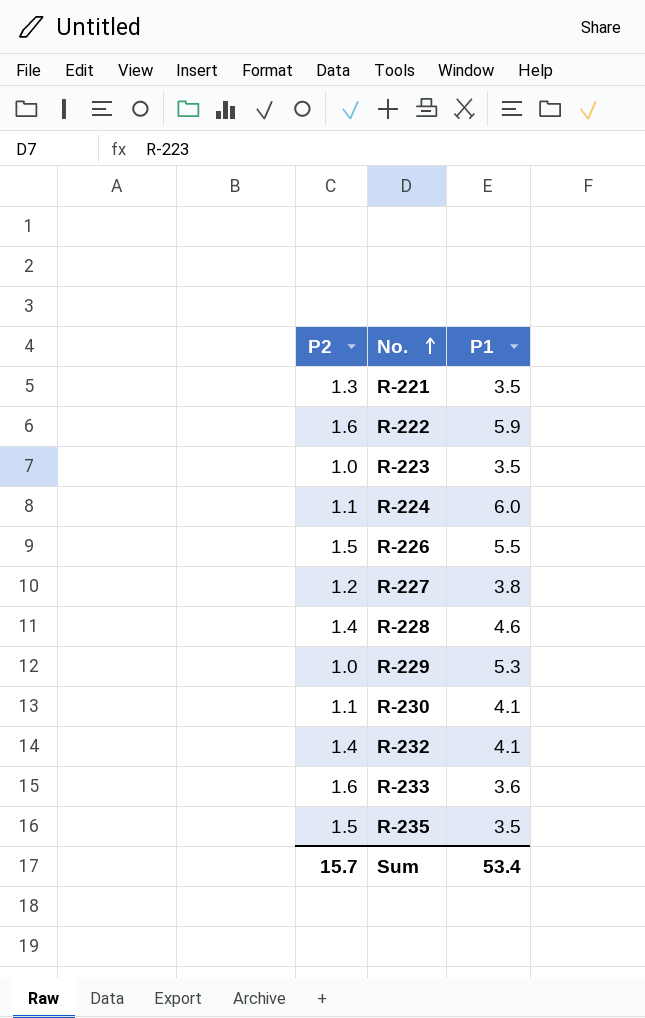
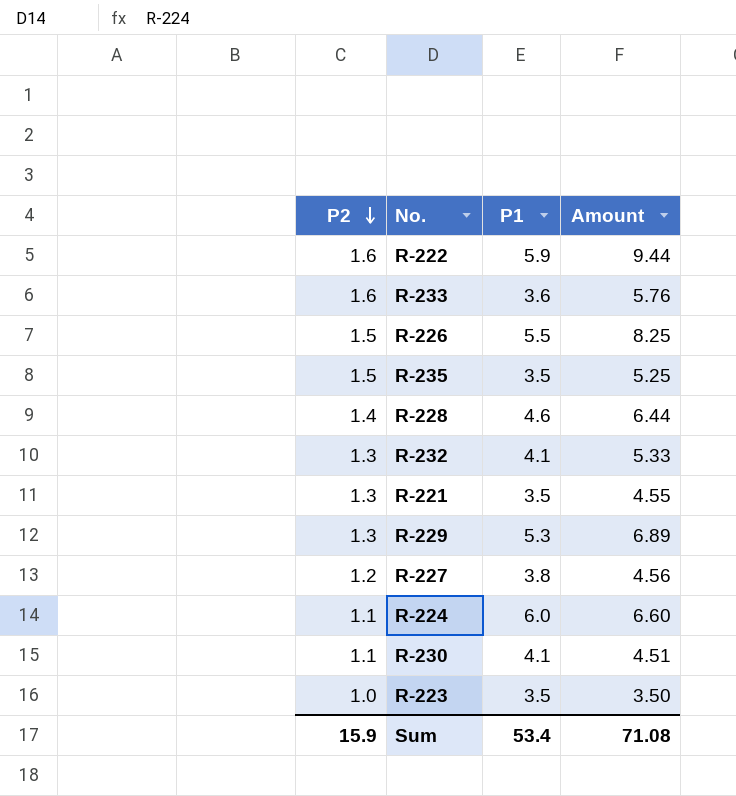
row order: No. ascending -> P2 descending
column Amount | formula: none -> [P2] * [P1]
R-232 | P2: 1.4 -> 1.3
R-229 | P2: 1.0 -> 1.3
Sum | P2: 15.7 -> 15.9

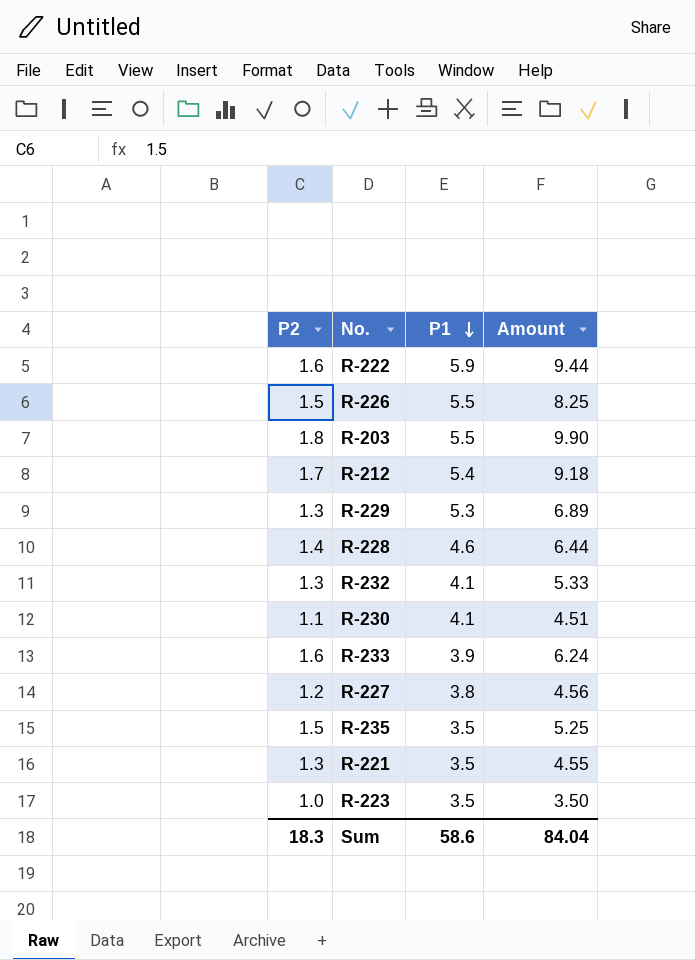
row order: P2 descending -> P1 descending
row R-224: 1.1 | 6.0 | 6.60 -> none
row R-203: none -> 1.8 | 5.5 | 9.90
row R-212: none -> 1.7 | 5.4 | 9.18
R-233 | P1: 3.6 -> 3.9
R-233 | Amount: 5.76 -> 6.24
Sum | P2: 15.9 -> 18.3
Sum | P1: 53.4 -> 58.6
Sum | Amount: 71.08 -> 84.04

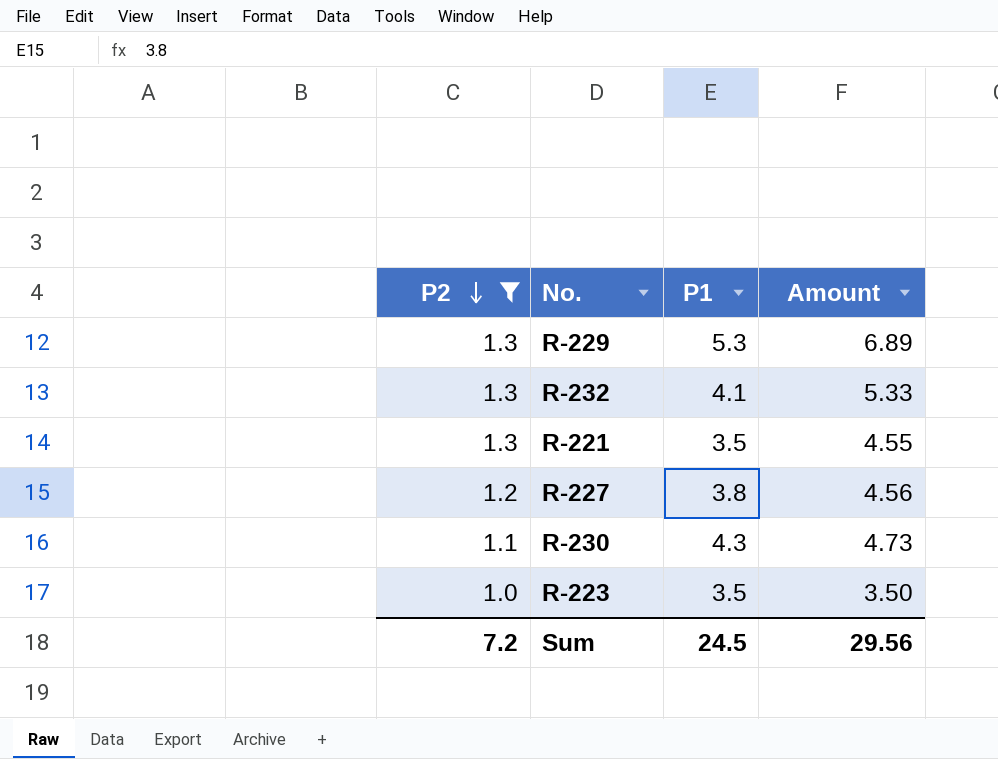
filter: none -> P2 <= 1.3
row order: P1 descending -> P2 descending
R-230 | P1: 4.1 -> 4.3
R-230 | Amount: 4.51 -> 4.73
Sum | P2: 18.3 -> 7.2
Sum | P1: 58.6 -> 24.5
Sum | Amount: 84.04 -> 29.56

